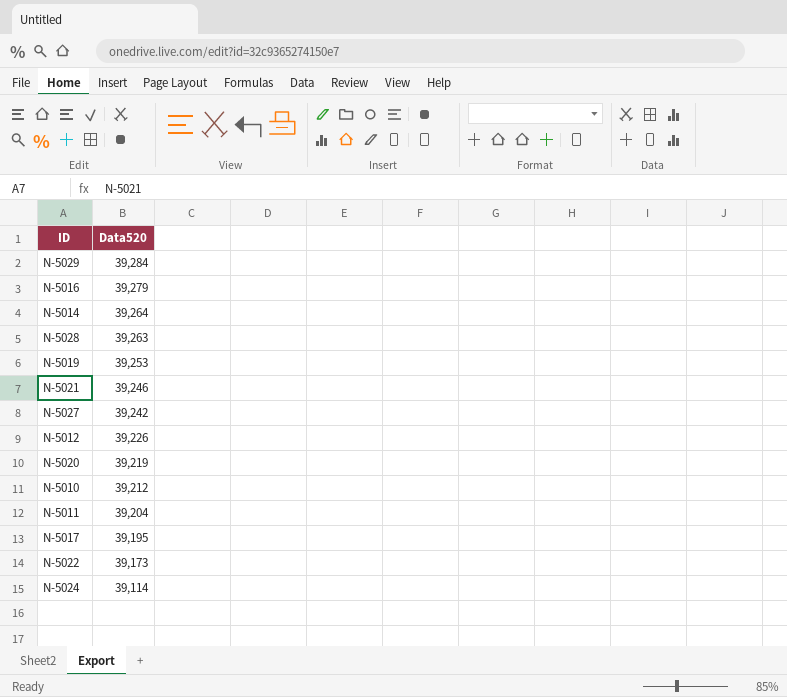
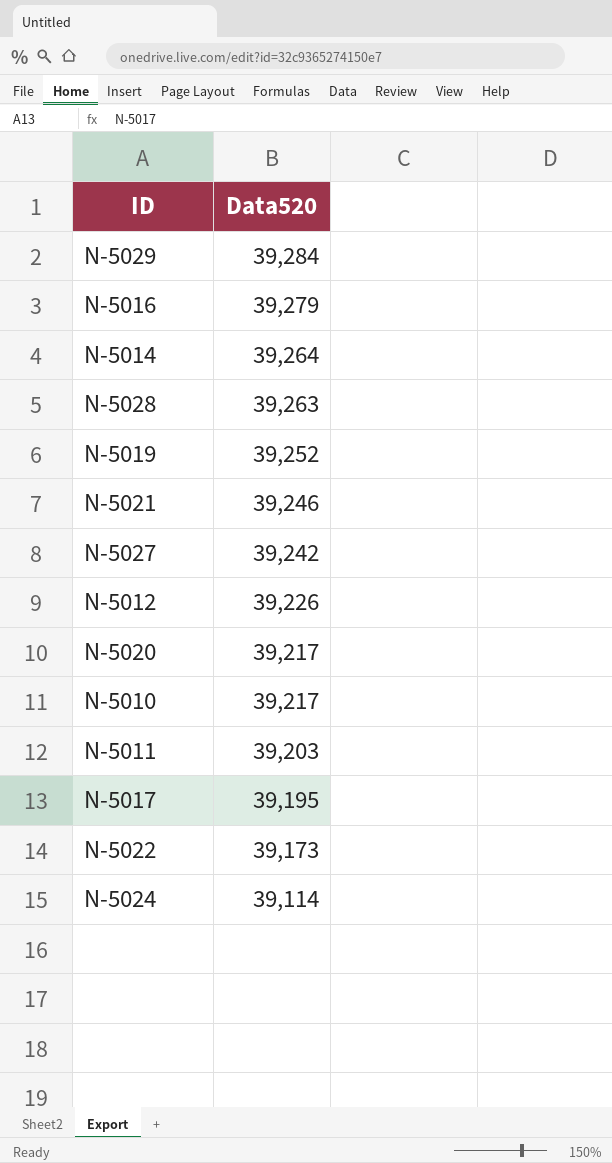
N-5019 | Data520: 39,253 -> 39,252
N-5020 | Data520: 39,219 -> 39,217
N-5010 | Data520: 39,212 -> 39,217
N-5011 | Data520: 39,204 -> 39,203

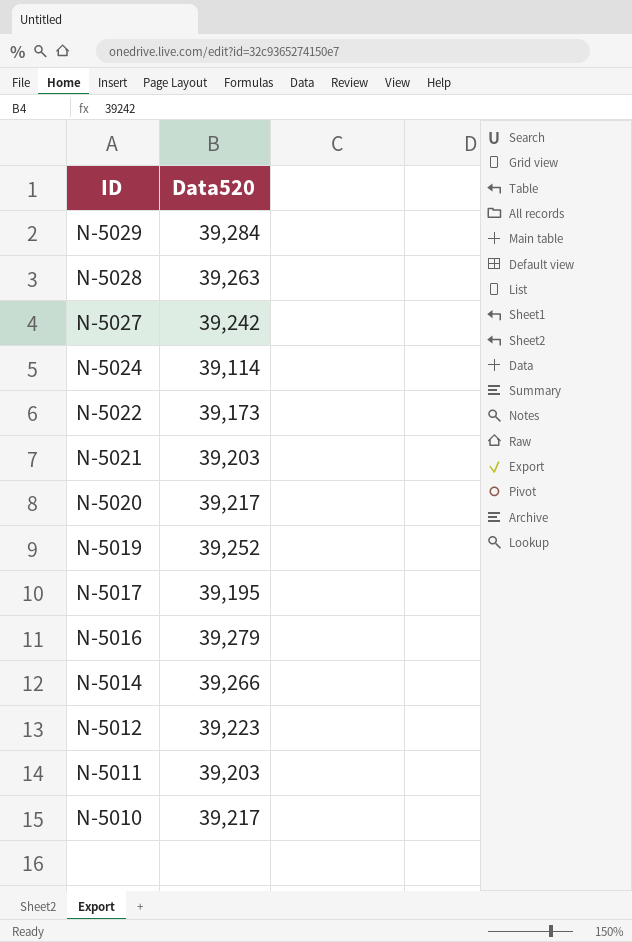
row order: Data520 descending -> ID descending
N-5021 | Data520: 39,246 -> 39,203
N-5014 | Data520: 39,264 -> 39,266
N-5012 | Data520: 39,226 -> 39,223

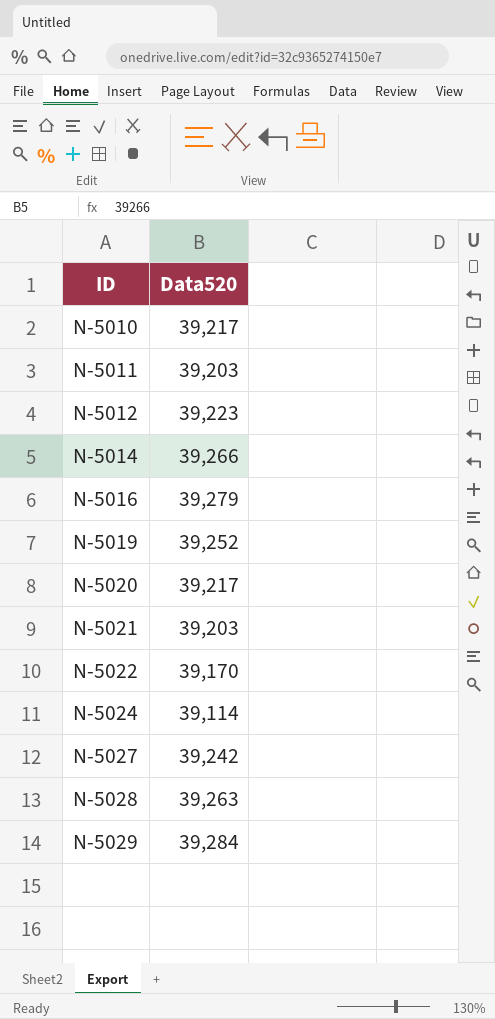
row order: ID descending -> ID ascending
row N-5017: 39,195 -> none
N-5022 | Data520: 39,173 -> 39,170

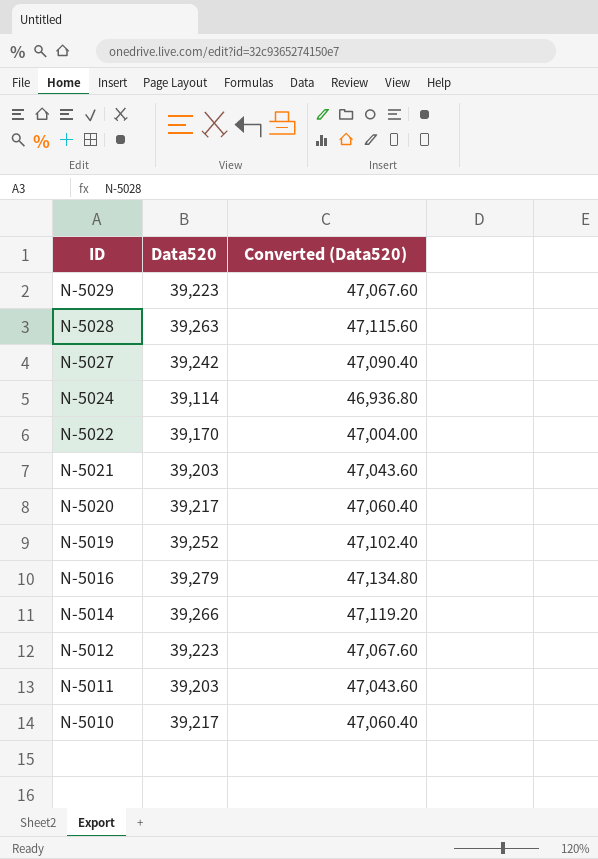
row order: ID ascending -> ID descending
column Converted (Data520) | formula: none -> [Data520] * 1.2
N-5029 | Data520: 39,284 -> 39,223

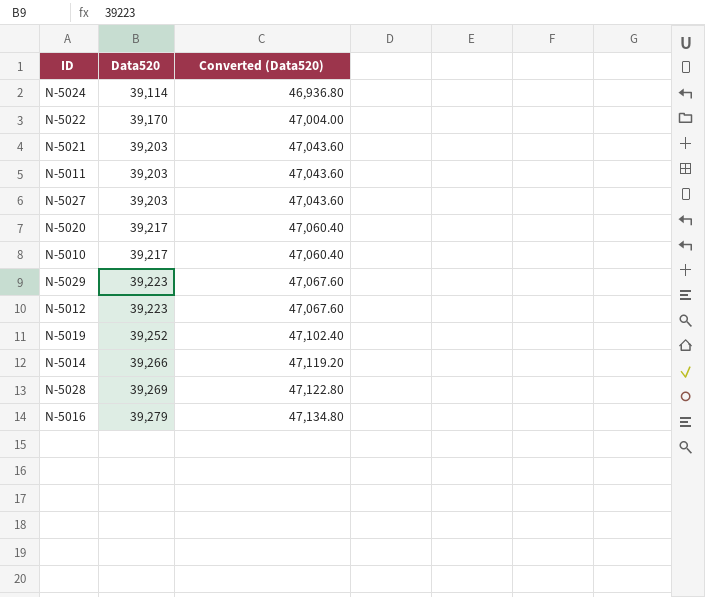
row order: ID descending -> Data520 ascending
N-5027 | Data520: 39,242 -> 39,203
N-5027 | Converted (Data520): 47,090.40 -> 47,043.60
N-5028 | Data520: 39,263 -> 39,269
N-5028 | Converted (Data520): 47,115.60 -> 47,122.80

